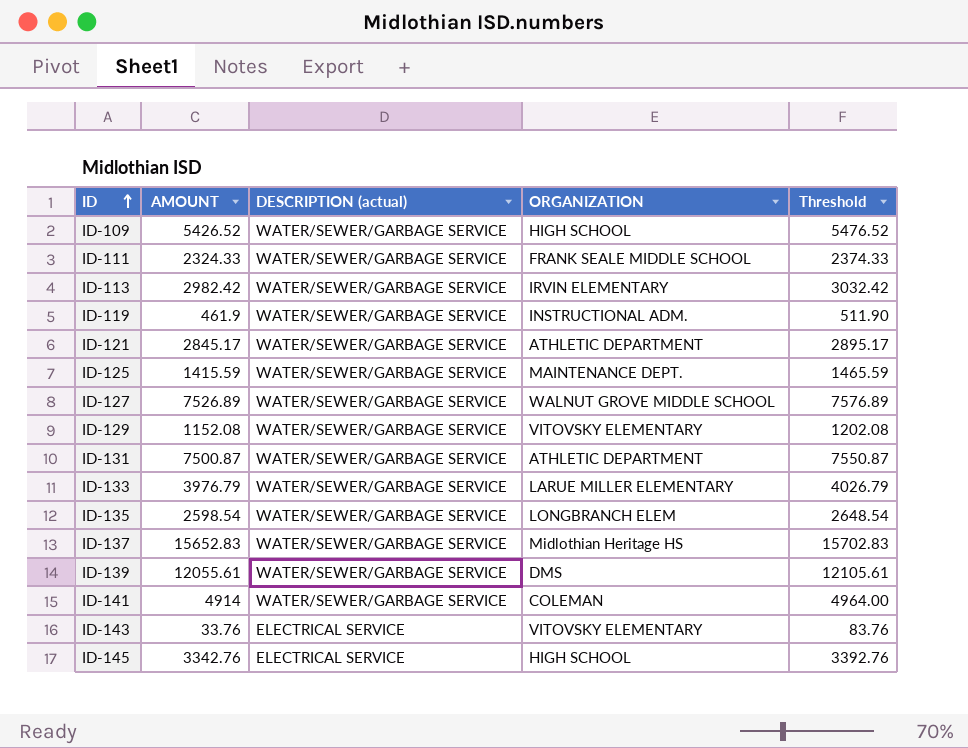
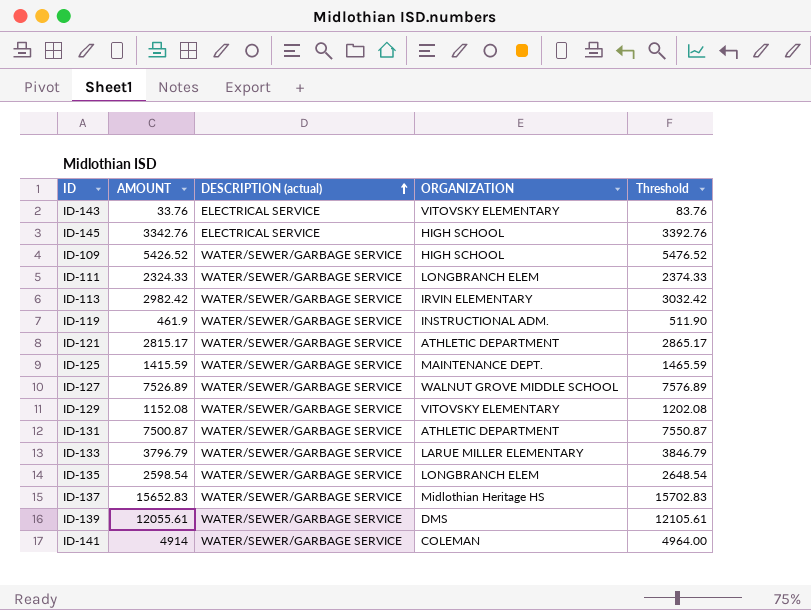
row order: ID ascending -> DESCRIPTION (actual) ascending
ID-111 | ORGANIZATION: FRANK SEALE MIDDLE SCHOOL -> LONGBRANCH ELEM
ID-121 | AMOUNT: 2845.17 -> 2815.17
ID-121 | Threshold: 2895.17 -> 2865.17
ID-133 | AMOUNT: 3976.79 -> 3796.79
ID-133 | Threshold: 4026.79 -> 3846.79

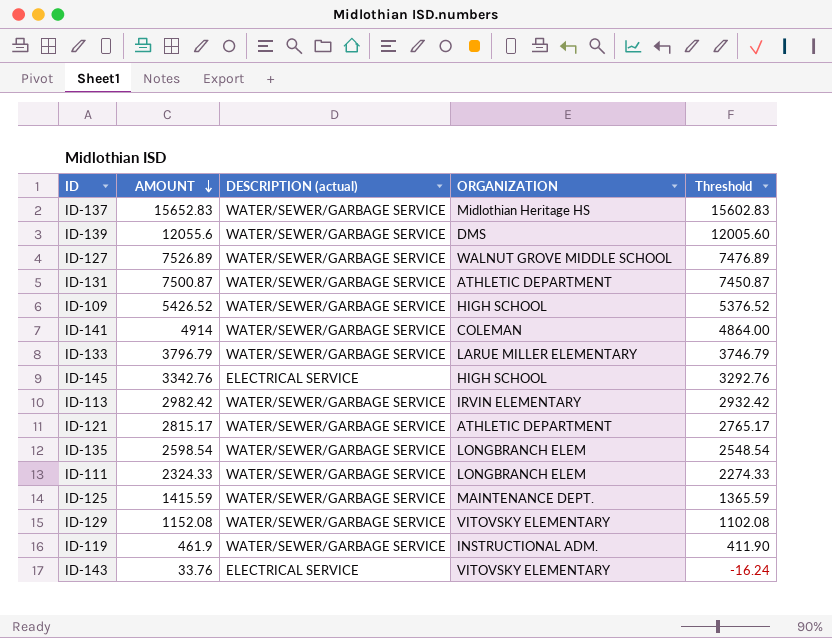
row order: DESCRIPTION (actual) ascending -> AMOUNT descending
column Threshold | formula: [AMOUNT] + 50 -> [AMOUNT] - 50
ID-139 | AMOUNT: 12055.61 -> 12055.6

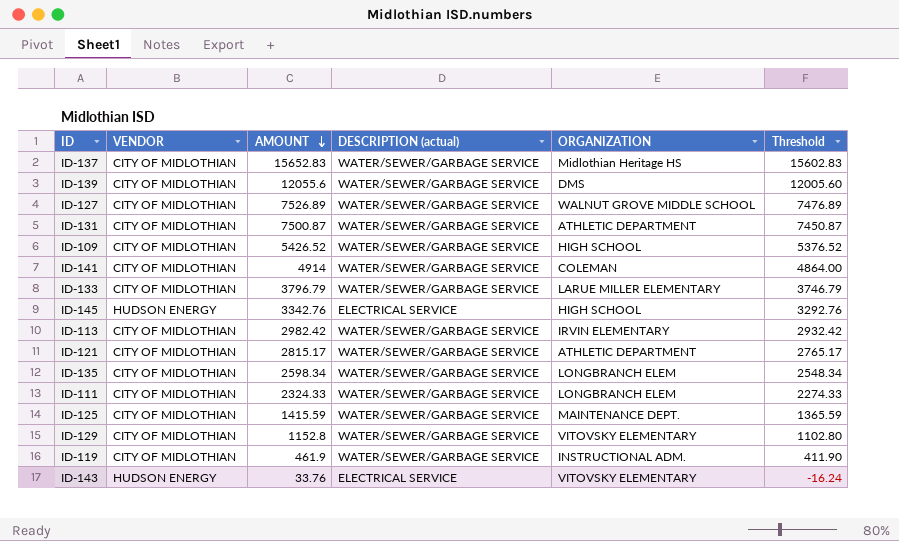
column VENDOR | position: none -> 2
ID-135 | AMOUNT: 2598.54 -> 2598.34
ID-135 | Threshold: 2548.54 -> 2548.34
ID-129 | AMOUNT: 1152.08 -> 1152.8
ID-129 | Threshold: 1102.08 -> 1102.80

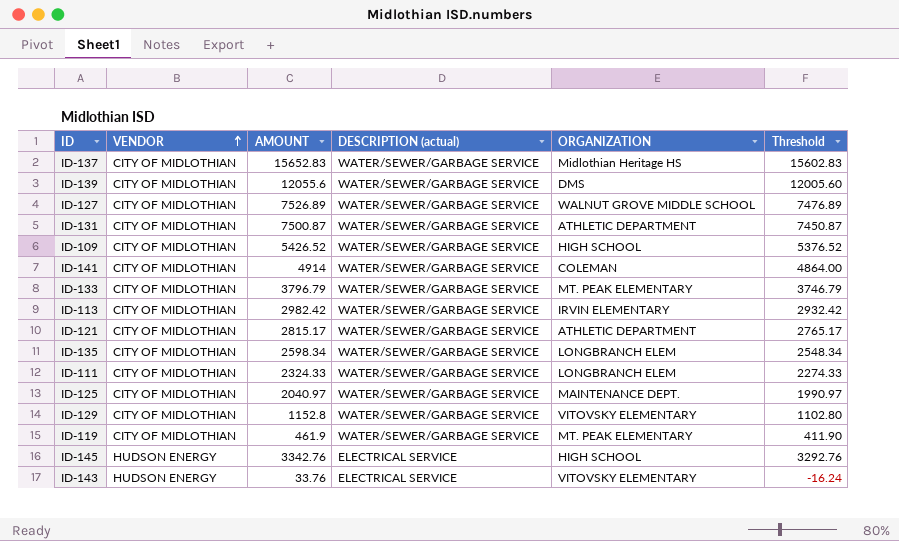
row order: AMOUNT descending -> VENDOR ascending
ID-133 | ORGANIZATION: LARUE MILLER ELEMENTARY -> MT. PEAK ELEMENTARY
ID-125 | AMOUNT: 1415.59 -> 2040.97
ID-125 | Threshold: 1365.59 -> 1990.97
ID-119 | ORGANIZATION: INSTRUCTIONAL ADM. -> MT. PEAK ELEMENTARY

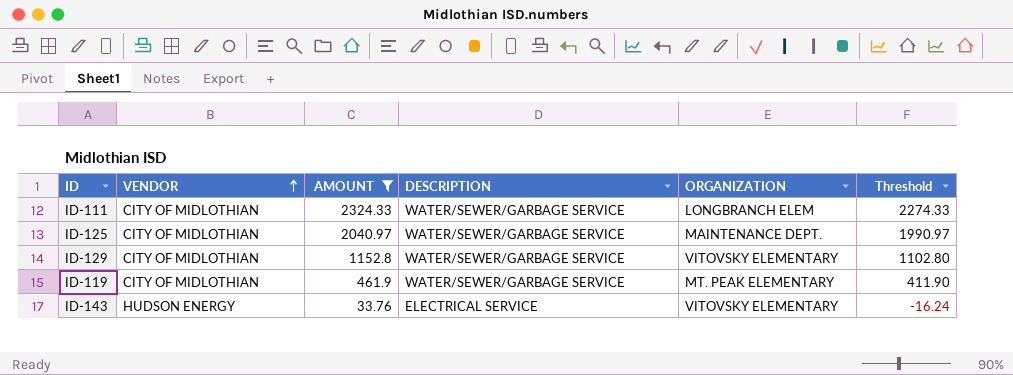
filter: none -> AMOUNT <= 2324.33
column name: DESCRIPTION (actual) -> DESCRIPTION

